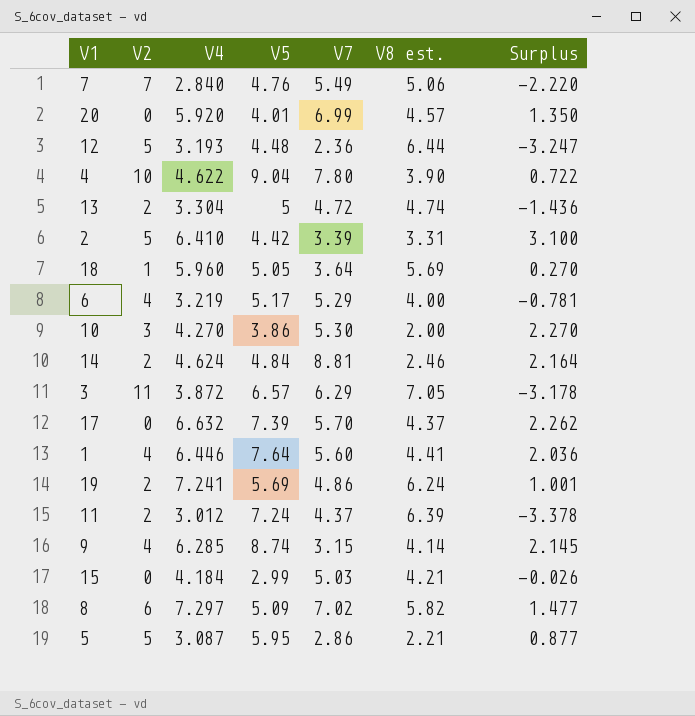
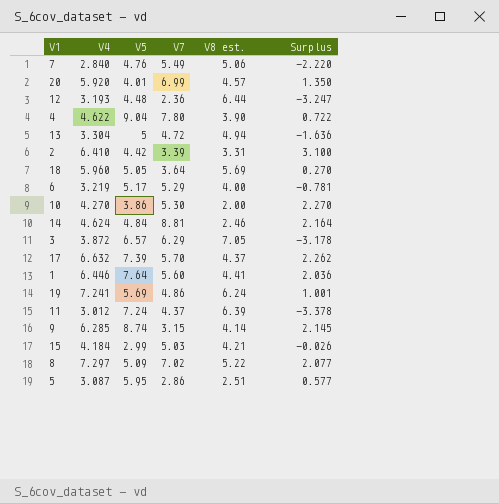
column V2 | position: 2 -> none
13 | V8 est.: 4.74 -> 4.94
13 | Surplus: -1.436 -> -1.636
8 | V8 est.: 5.82 -> 5.22
8 | Surplus: 1.477 -> 2.077
5 | V8 est.: 2.21 -> 2.51
5 | Surplus: 0.877 -> 0.577

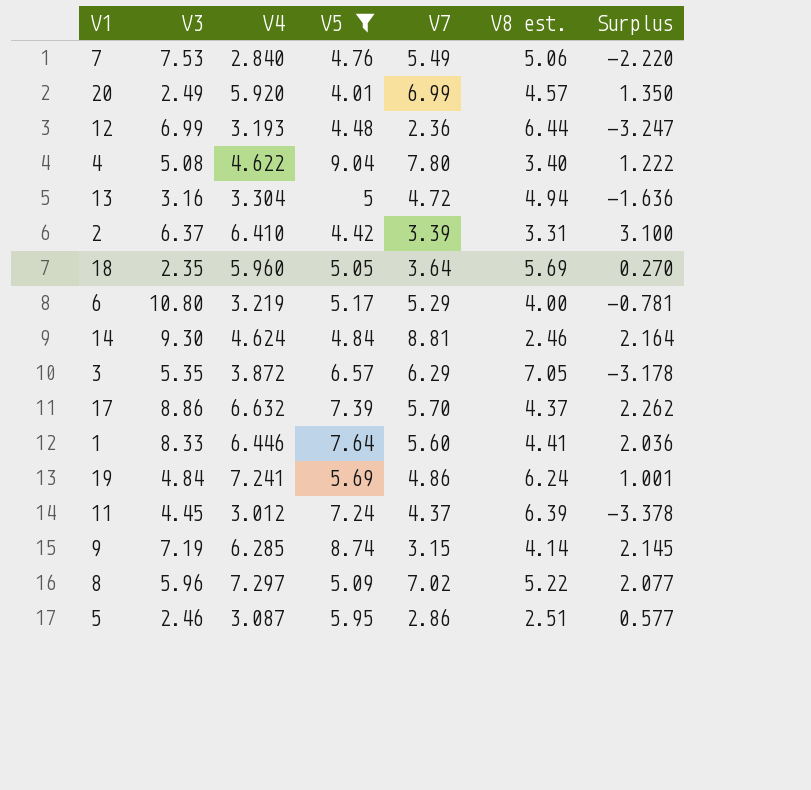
filter: none -> V5 >= 4.01
column V3 | position: none -> 2
4 | V8 est.: 3.90 -> 3.40
4 | Surplus: 0.722 -> 1.222

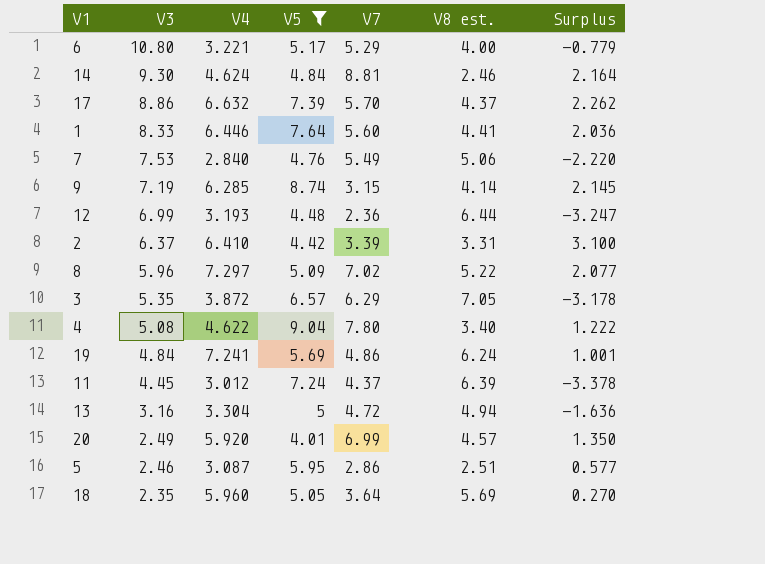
row order: none -> V3 descending
6 | V4: 3.219 -> 3.221
6 | Surplus: -0.781 -> -0.779

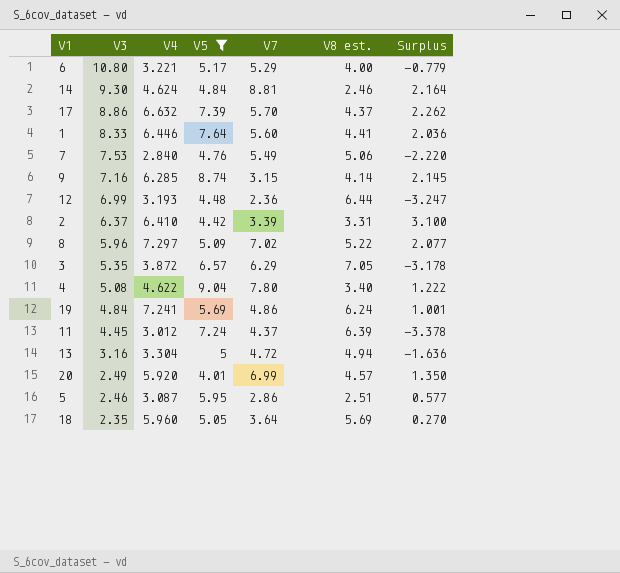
9 | V3: 7.19 -> 7.16

